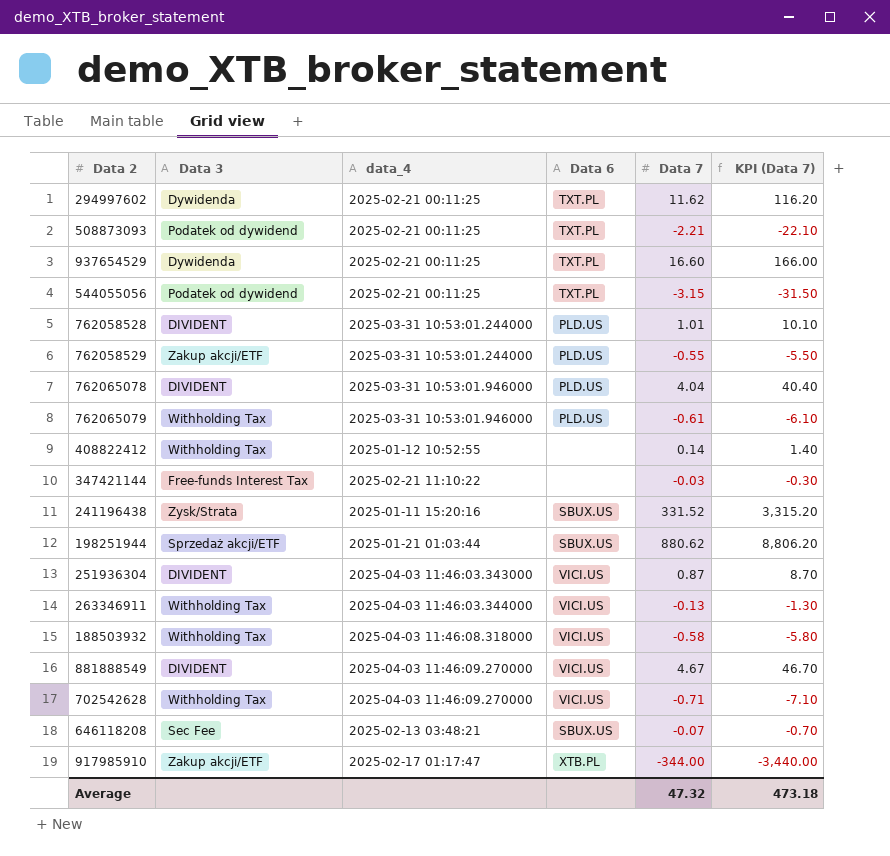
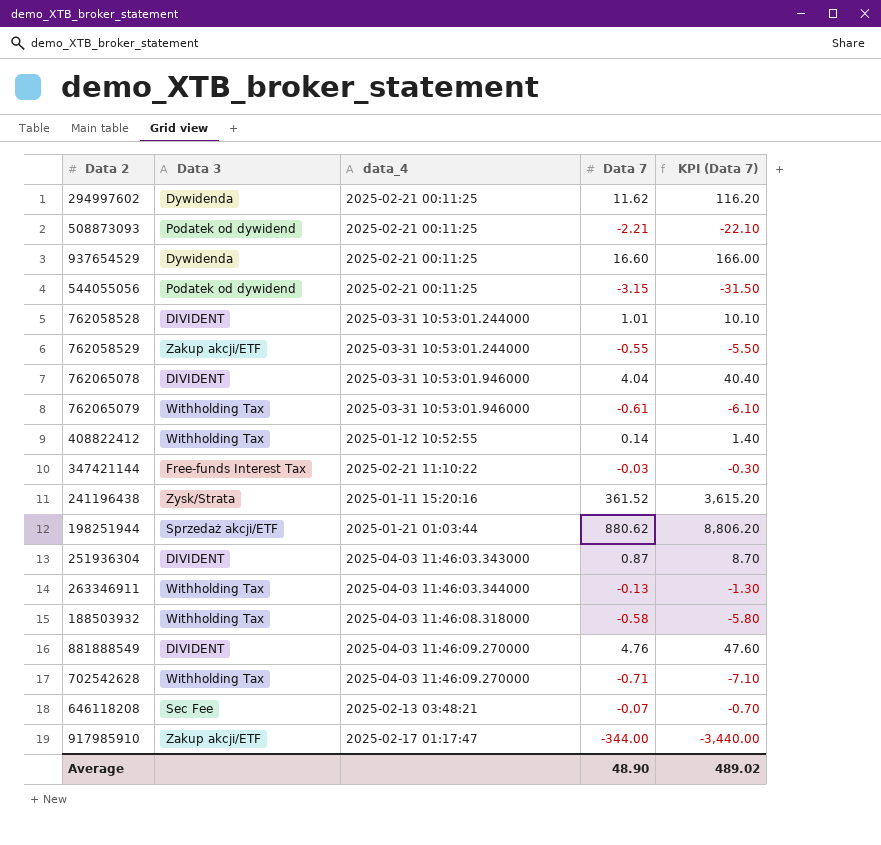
column Data 6 | position: 4 -> none
241196438 | Data 7: 331.52 -> 361.52
241196438 | KPI (Data 7): 3,315.20 -> 3,615.20
881888549 | Data 7: 4.67 -> 4.76
881888549 | KPI (Data 7): 46.70 -> 47.60
Average | Data 7: 47.32 -> 48.90
Average | KPI (Data 7): 473.18 -> 489.02

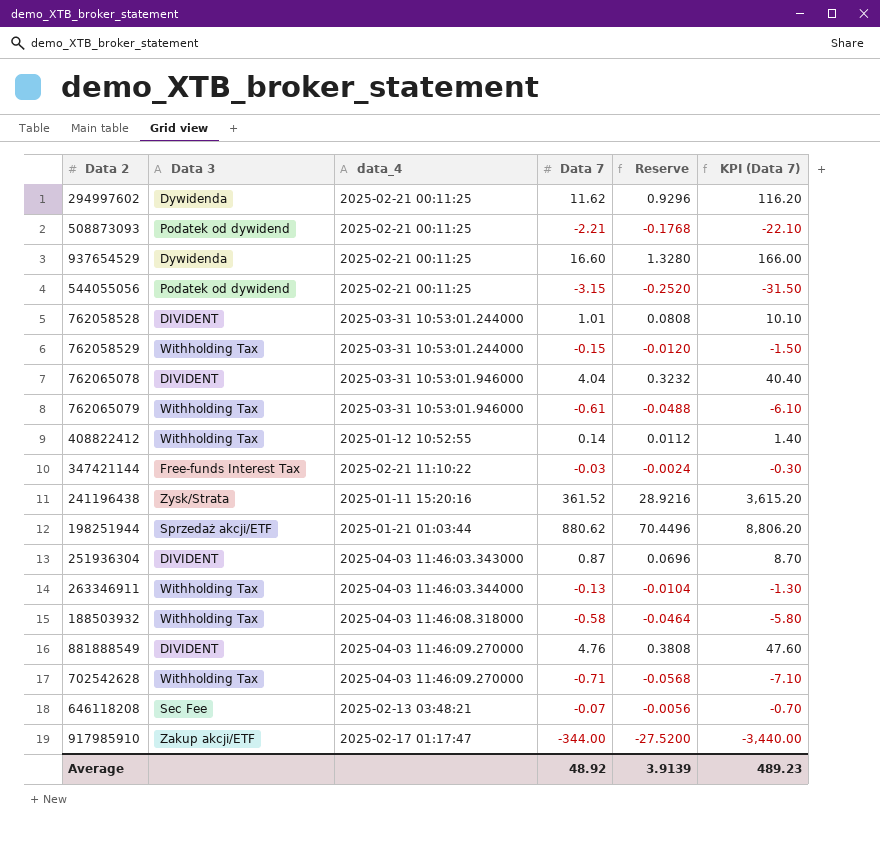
column Reserve | formula: none -> [Data 7] * 0.08
762058529 | Data 3: Zakup akcji/ETF -> Withholding Tax
762058529 | Data 7: -0.55 -> -0.15
762058529 | KPI (Data 7): -5.50 -> -1.50
Average | Data 7: 48.90 -> 48.92
Average | KPI (Data 7): 489.02 -> 489.23

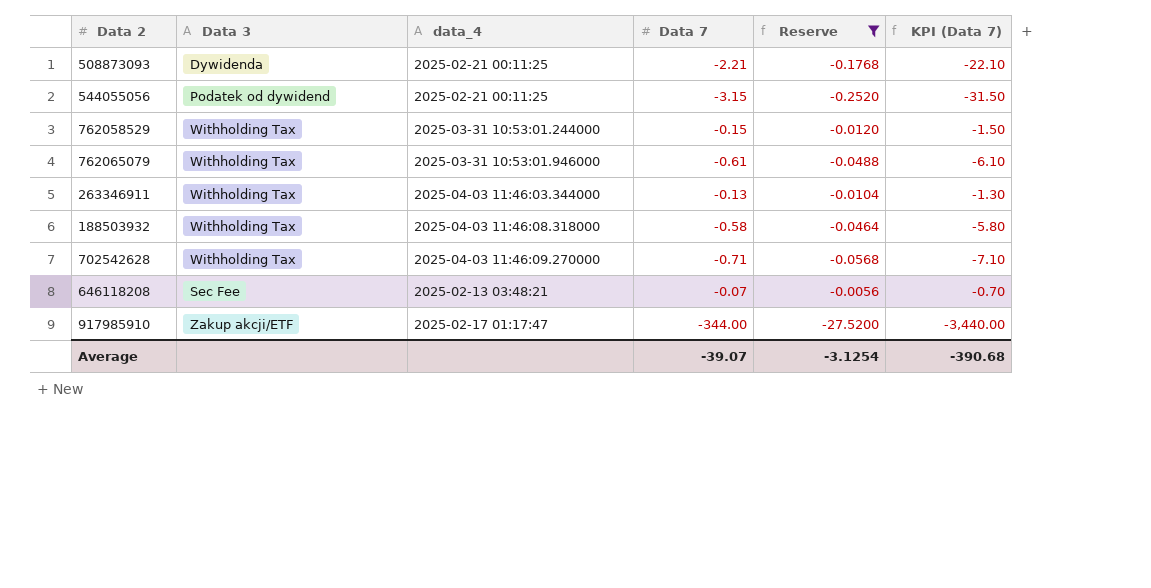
filter: none -> Reserve <= -0.0056
508873093 | Data 3: Podatek od dywidend -> Dywidenda
Average | Data 7: 48.92 -> -39.07
Average | Reserve: 3.9139 -> -3.1254
Average | KPI (Data 7): 489.23 -> -390.68

